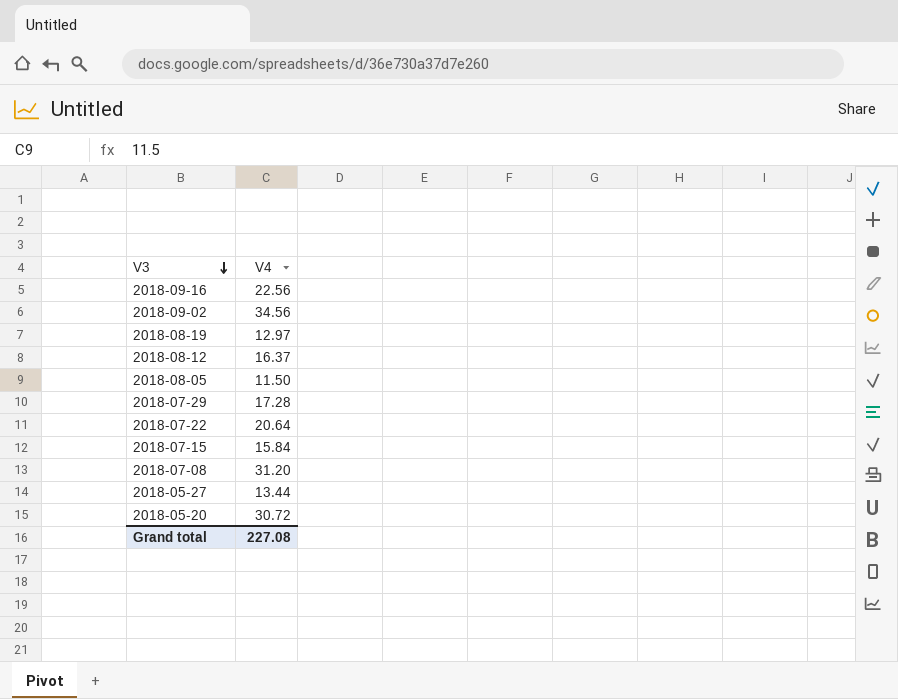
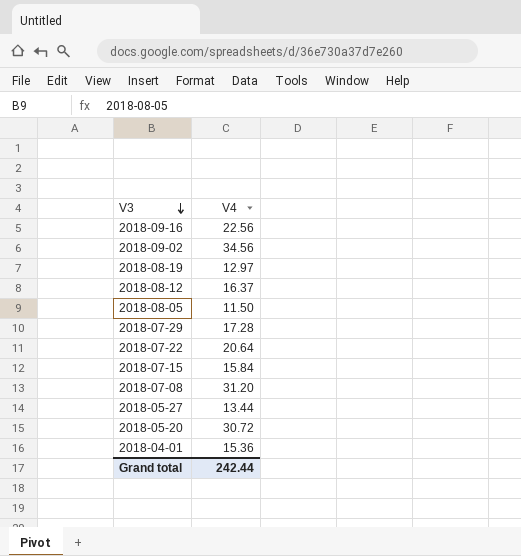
row 2018-04-01: none -> 15.36
Grand total | V4: 227.08 -> 242.44

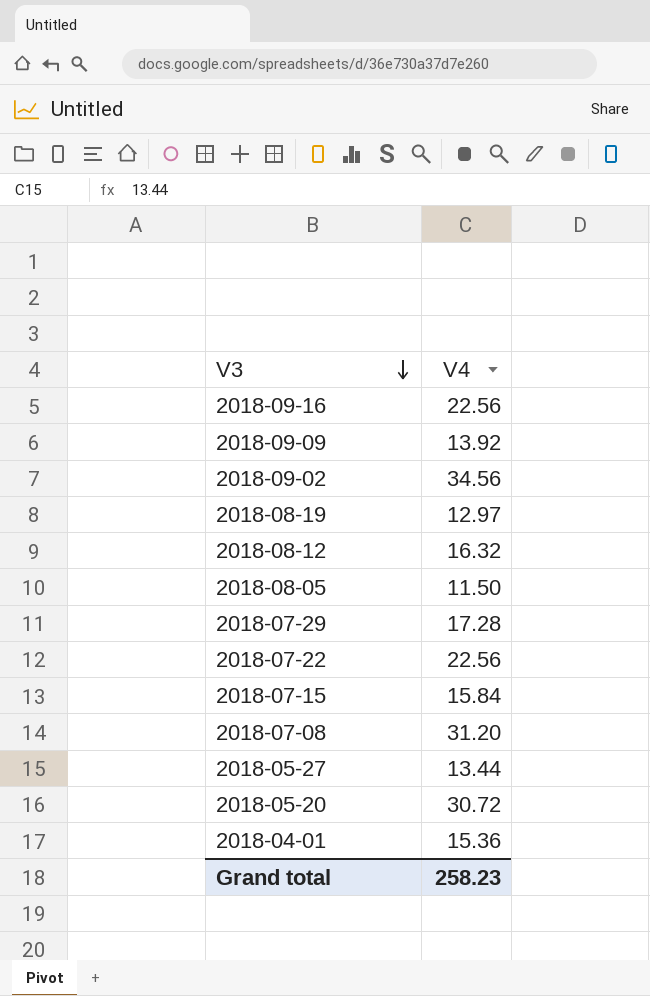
row 2018-09-09: none -> 13.92
2018-08-12 | V4: 16.37 -> 16.32
2018-07-22 | V4: 20.64 -> 22.56
Grand total | V4: 242.44 -> 258.23

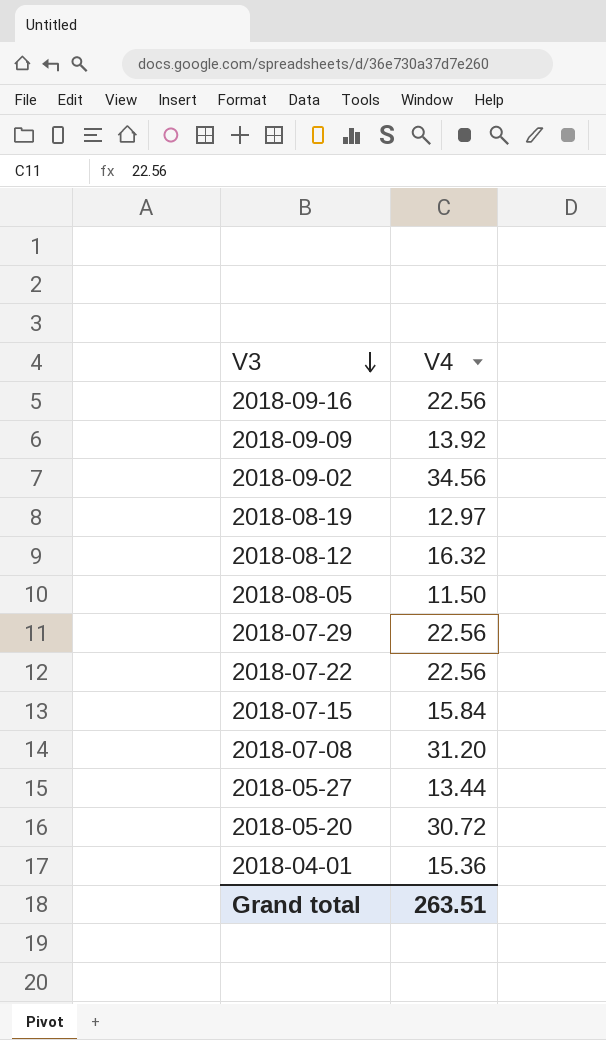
2018-07-29 | V4: 17.28 -> 22.56
Grand total | V4: 258.23 -> 263.51

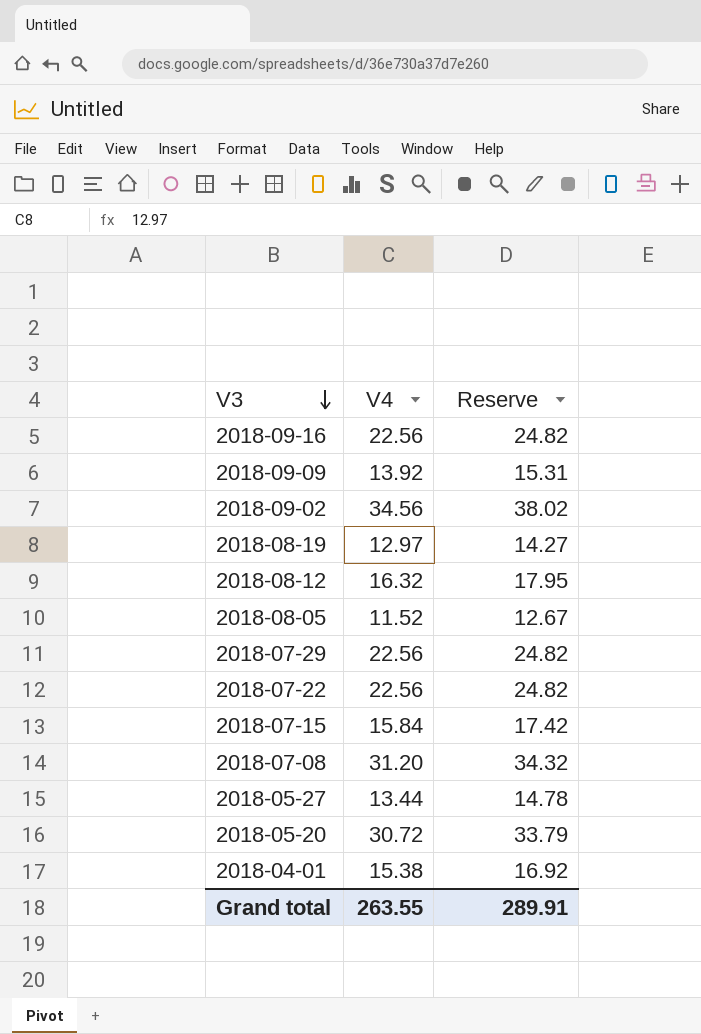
column Reserve | formula: none -> [V4] * 1.1
2018-08-05 | V4: 11.50 -> 11.52
2018-04-01 | V4: 15.36 -> 15.38
Grand total | V4: 263.51 -> 263.55

